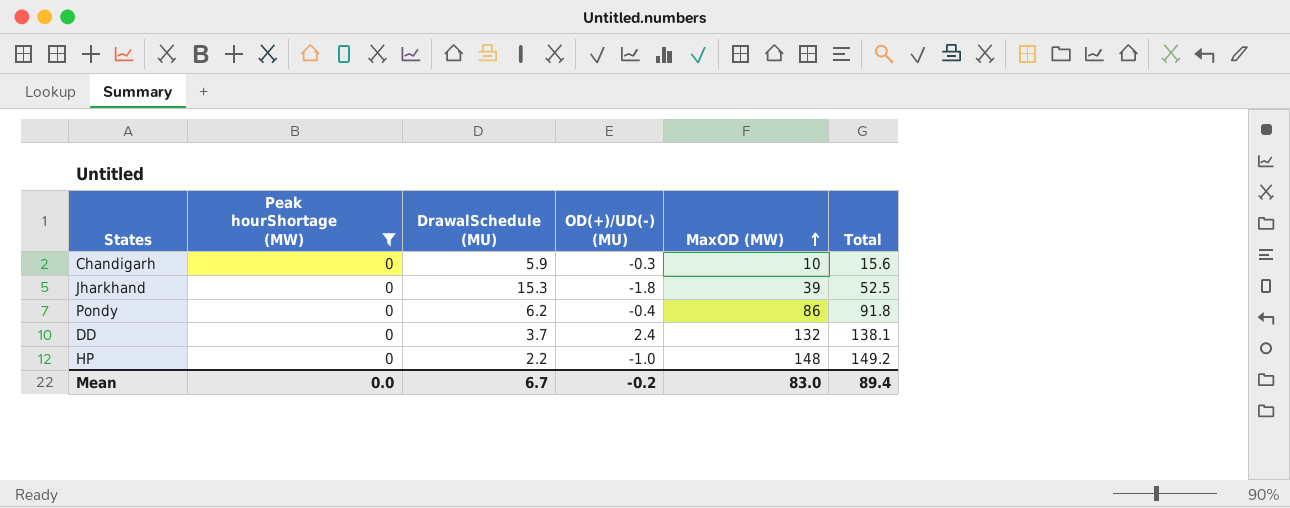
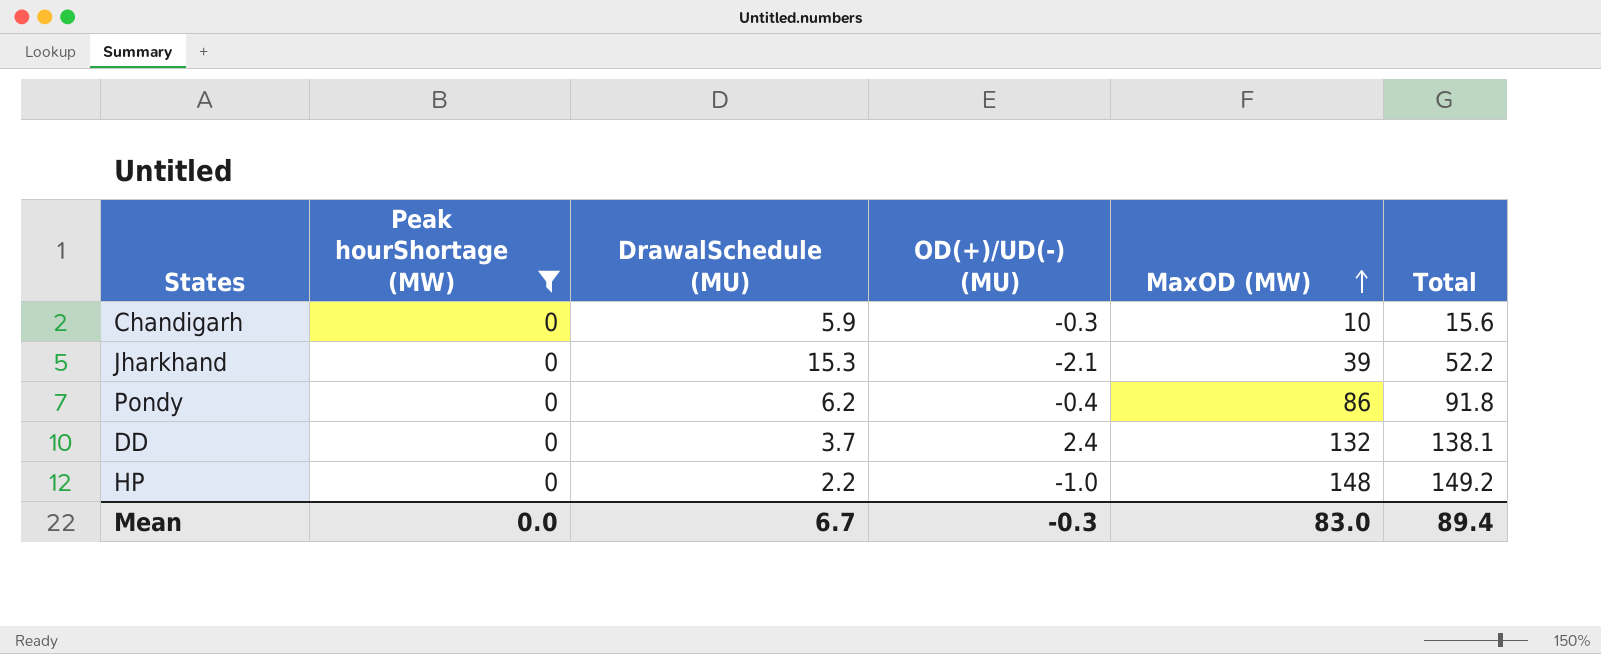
Jharkhand | OD(+)/UD(-) (MU): -1.8 -> -2.1
Jharkhand | Total: 52.5 -> 52.2
Mean | OD(+)/UD(-) (MU): -0.2 -> -0.3

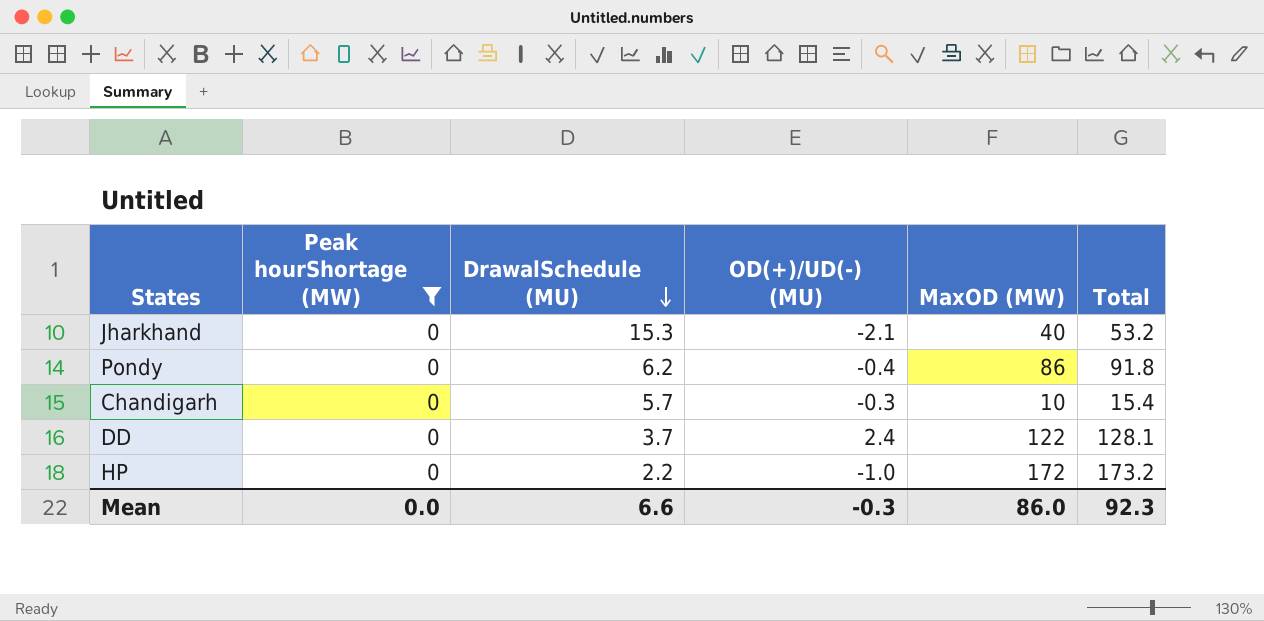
row order: MaxOD (MW) ascending -> DrawalSchedule (MU) descending
Jharkhand | MaxOD (MW): 39 -> 40
Jharkhand | Total: 52.2 -> 53.2
Chandigarh | DrawalSchedule (MU): 5.9 -> 5.7
Chandigarh | Total: 15.6 -> 15.4
DD | MaxOD (MW): 132 -> 122
DD | Total: 138.1 -> 128.1
HP | MaxOD (MW): 148 -> 172
HP | Total: 149.2 -> 173.2
Mean | DrawalSchedule (MU): 6.7 -> 6.6
Mean | MaxOD (MW): 83.0 -> 86.0
Mean | Total: 89.4 -> 92.3

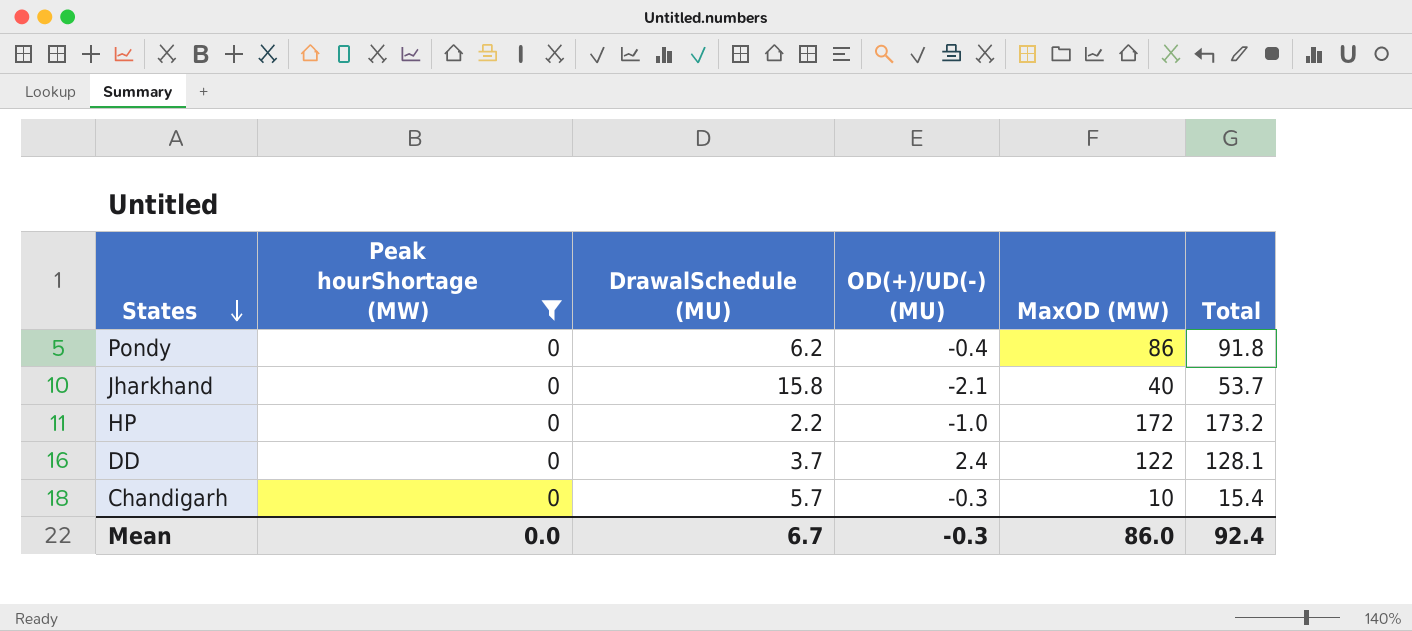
row order: DrawalSchedule (MU) descending -> States descending
Jharkhand | DrawalSchedule (MU): 15.3 -> 15.8
Jharkhand | Total: 53.2 -> 53.7
Mean | DrawalSchedule (MU): 6.6 -> 6.7
Mean | Total: 92.3 -> 92.4

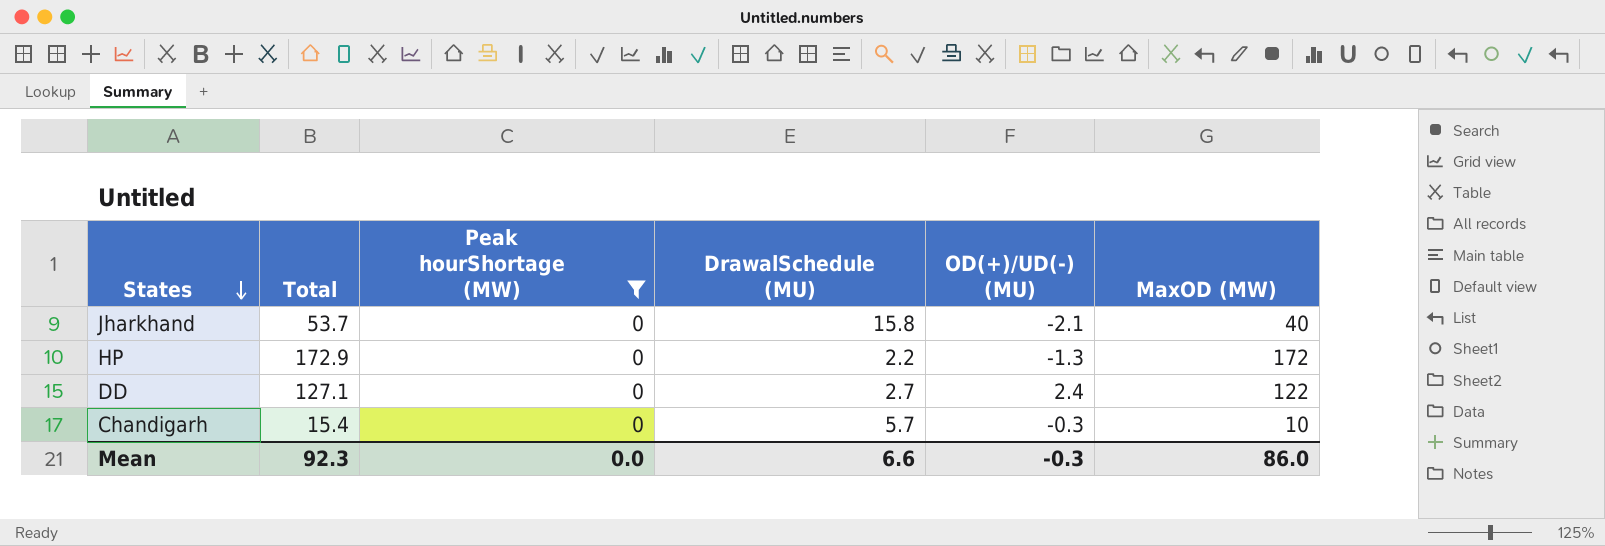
column Total | position: 6 -> 2
row Pondy: 0 | 6.2 | -0.4 | 86 | 91.8 -> none
HP | Total: 173.2 -> 172.9
HP | OD(+)/UD(-) (MU): -1.0 -> -1.3
DD | Total: 128.1 -> 127.1
DD | DrawalSchedule (MU): 3.7 -> 2.7
Mean | Total: 92.4 -> 92.3
Mean | DrawalSchedule (MU): 6.7 -> 6.6

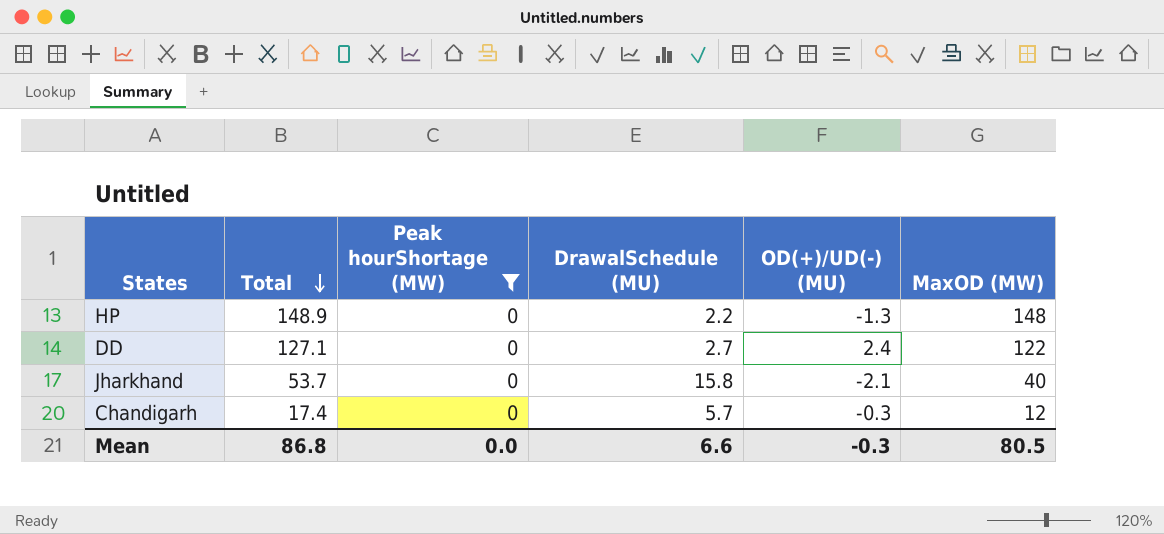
row order: States descending -> Total descending
HP | Total: 172.9 -> 148.9
HP | MaxOD (MW): 172 -> 148
Chandigarh | Total: 15.4 -> 17.4
Chandigarh | MaxOD (MW): 10 -> 12
Mean | Total: 92.3 -> 86.8
Mean | MaxOD (MW): 86.0 -> 80.5

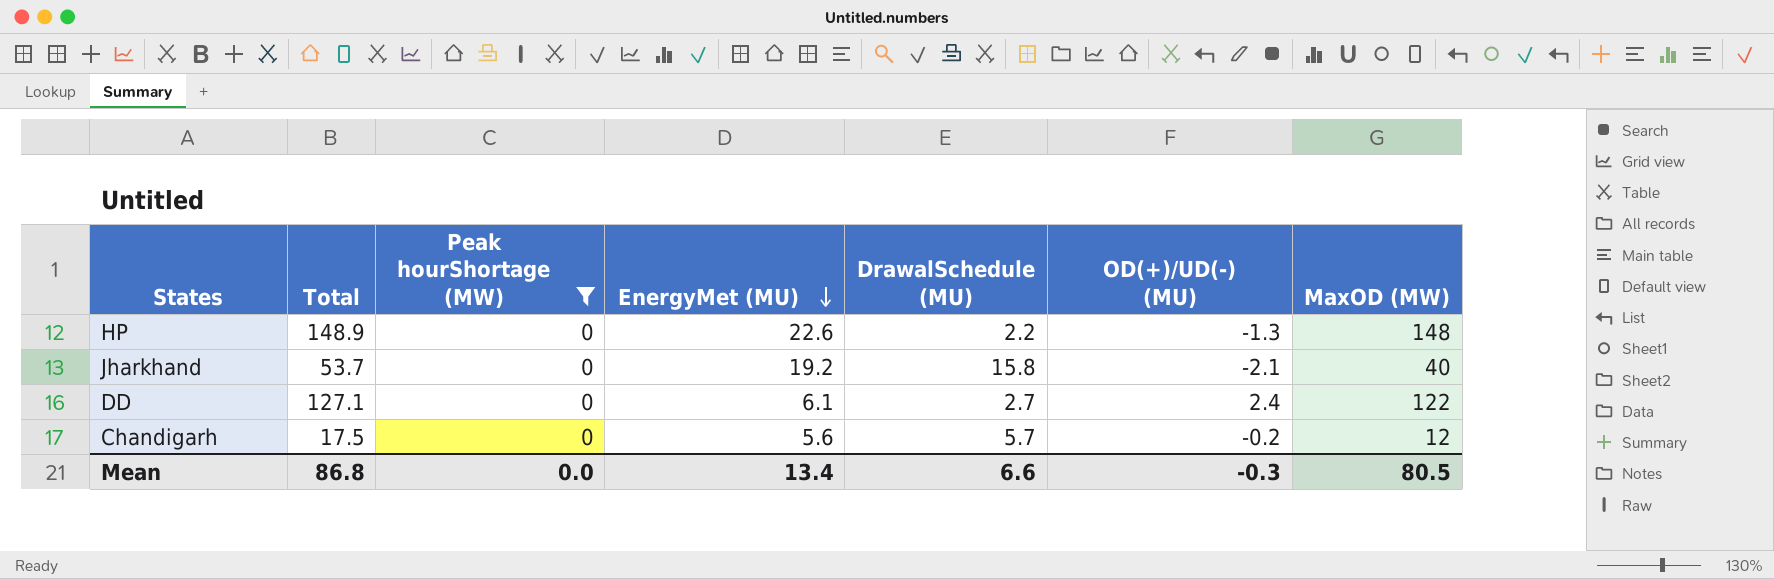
row order: Total descending -> EnergyMet (MU) descending
column EnergyMet (MU) | position: none -> 4
Chandigarh | Total: 17.4 -> 17.5
Chandigarh | OD(+)/UD(-) (MU): -0.3 -> -0.2

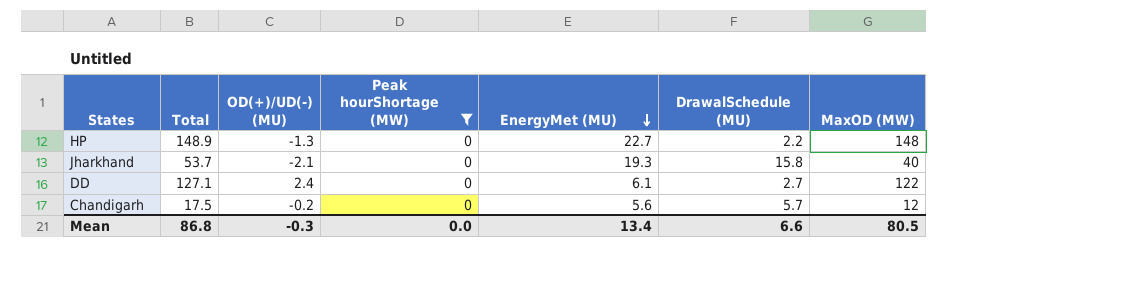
column OD(+)/UD(-) (MU) | position: 6 -> 3
HP | EnergyMet (MU): 22.6 -> 22.7
Jharkhand | EnergyMet (MU): 19.2 -> 19.3

